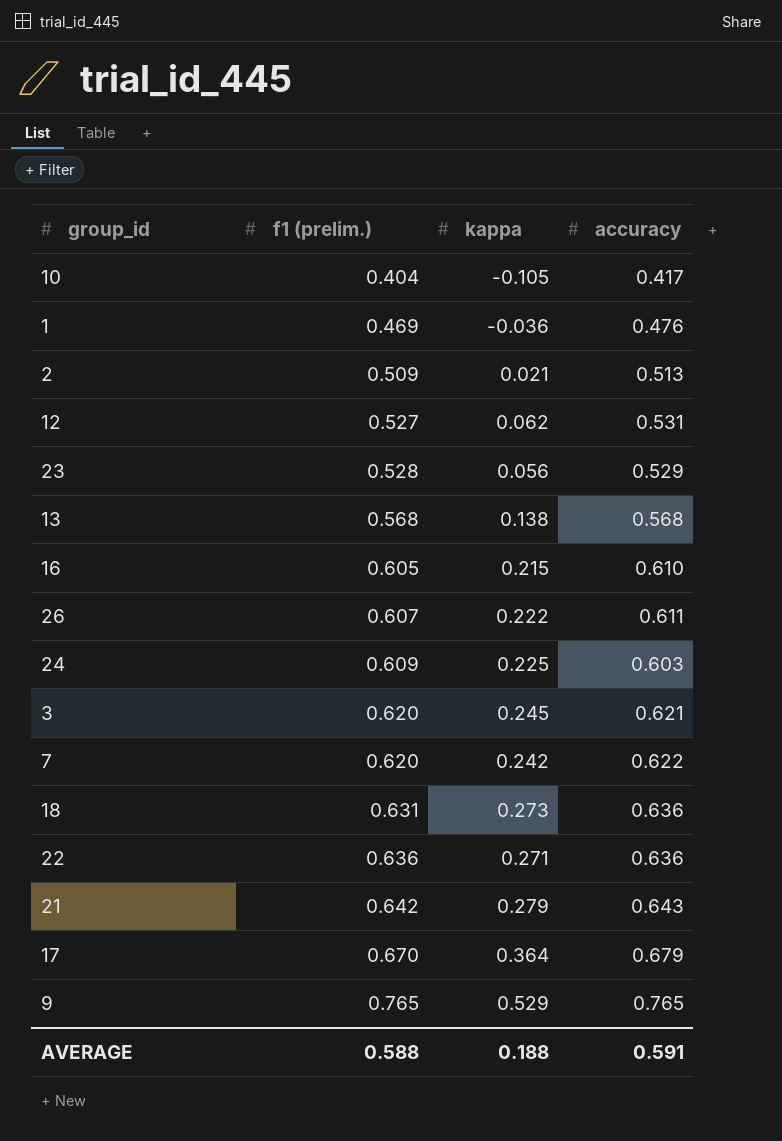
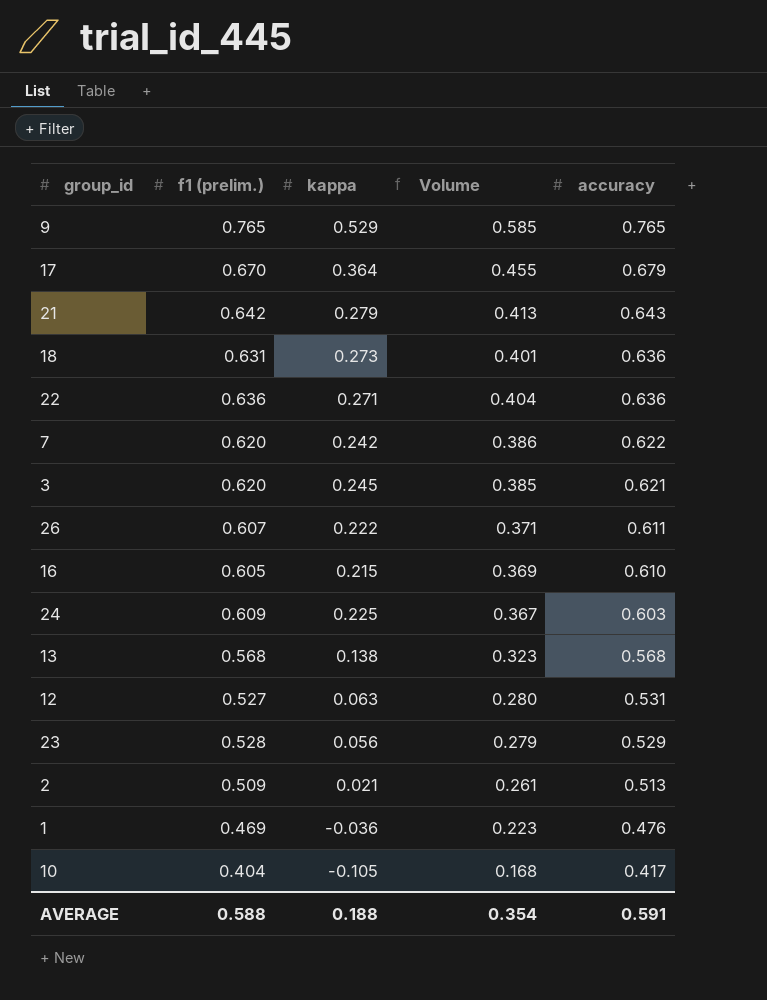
row order: f1 (prelim.) ascending -> accuracy descending
column Volume | formula: none -> [f1 (prelim.)] * [accuracy]
12 | kappa: 0.062 -> 0.063

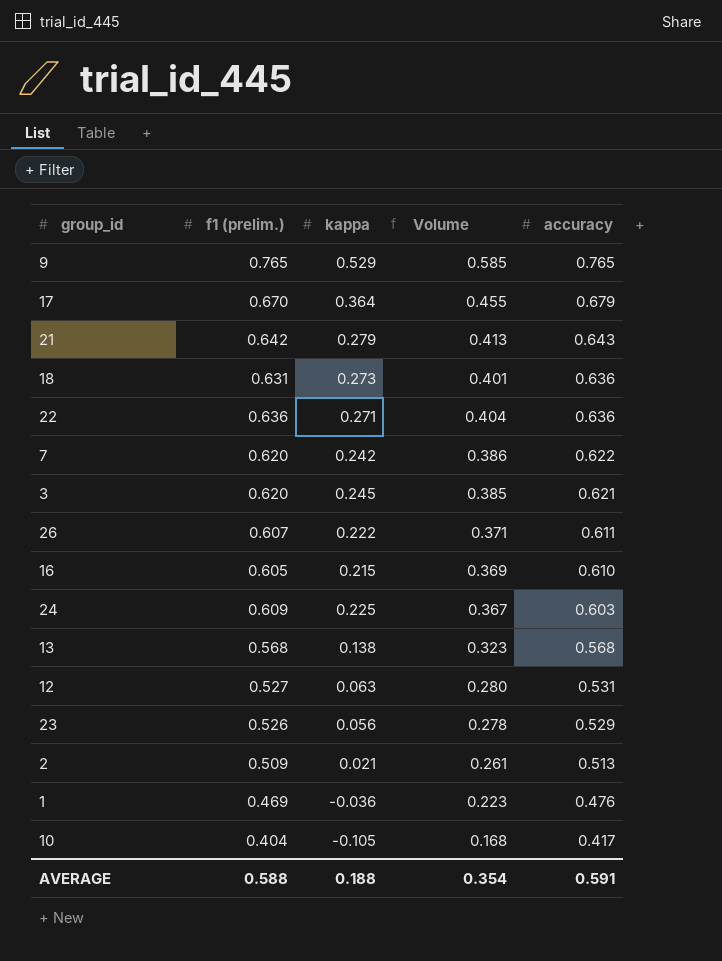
23 | f1 (prelim.): 0.528 -> 0.526
23 | Volume: 0.279 -> 0.278

